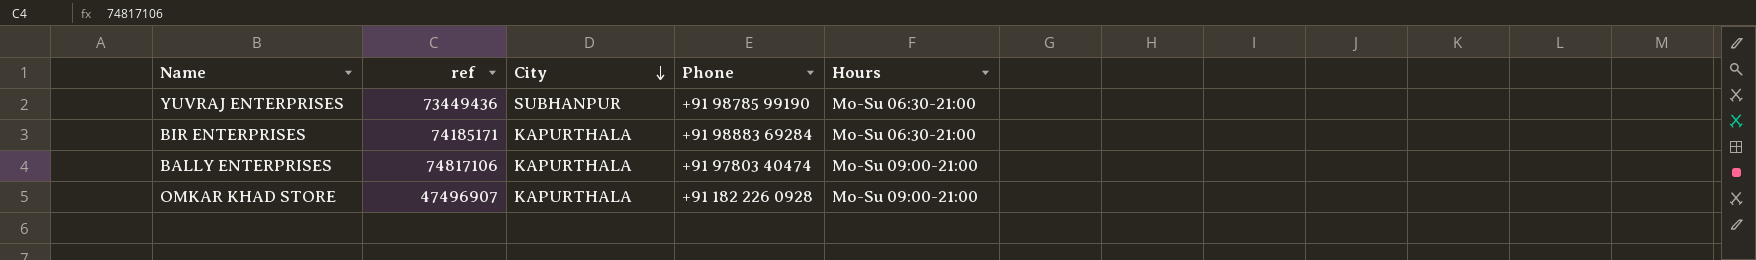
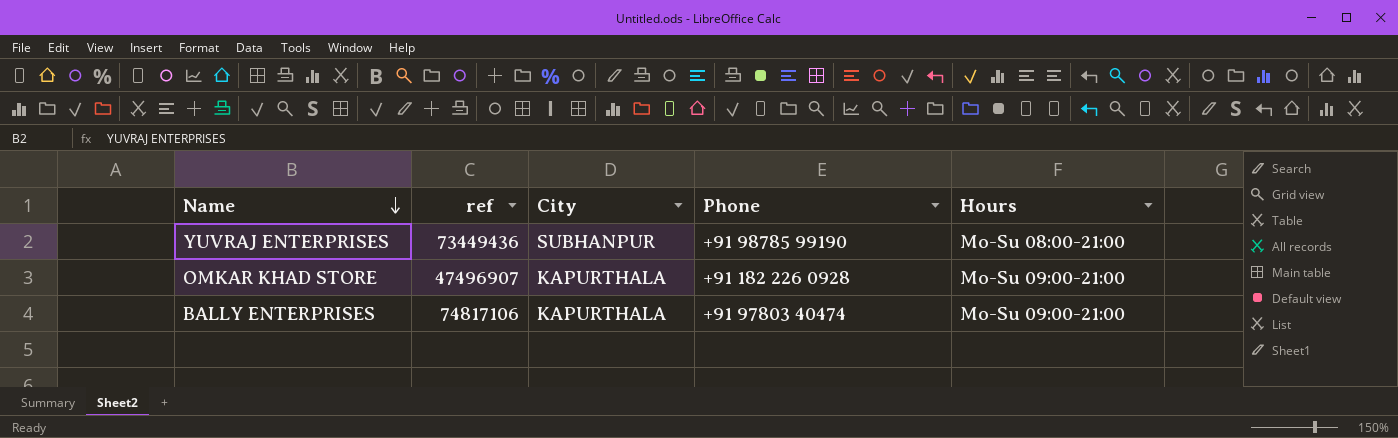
row order: City descending -> Name descending
row BIR ENTERPRISES: 74185171 | KAPURTHALA | +91 98883 69284 | Mo-Su 06:30-21:00 -> none
YUVRAJ ENTERPRISES | Hours: Mo-Su 06:30-21:00 -> Mo-Su 08:00-21:00

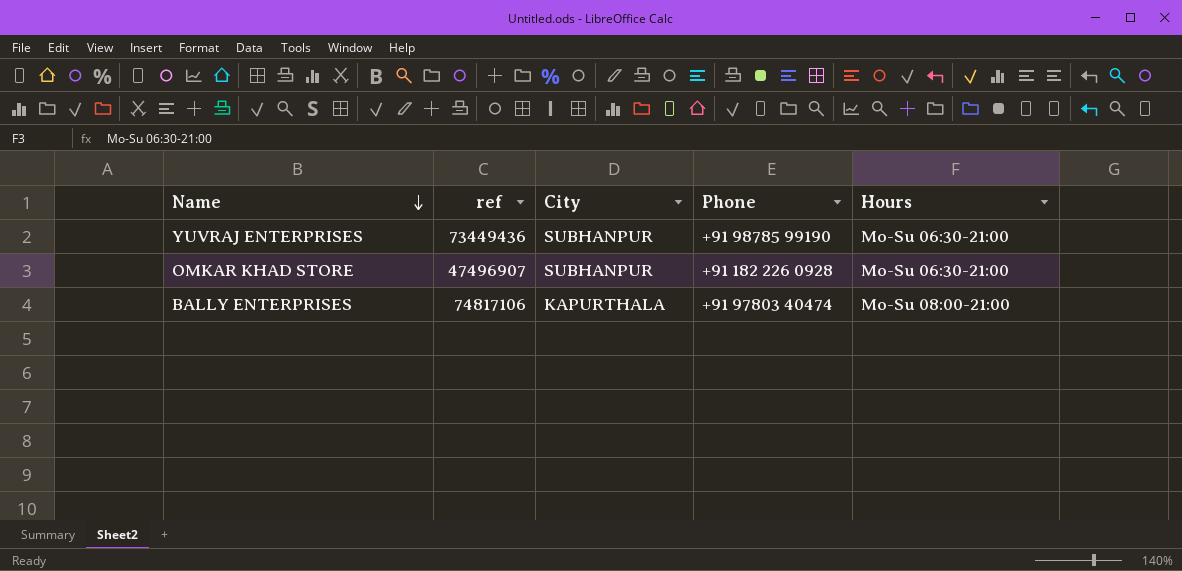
YUVRAJ ENTERPRISES | Hours: Mo-Su 08:00-21:00 -> Mo-Su 06:30-21:00
OMKAR KHAD STORE | City: KAPURTHALA -> SUBHANPUR
OMKAR KHAD STORE | Hours: Mo-Su 09:00-21:00 -> Mo-Su 06:30-21:00
BALLY ENTERPRISES | Hours: Mo-Su 09:00-21:00 -> Mo-Su 08:00-21:00

